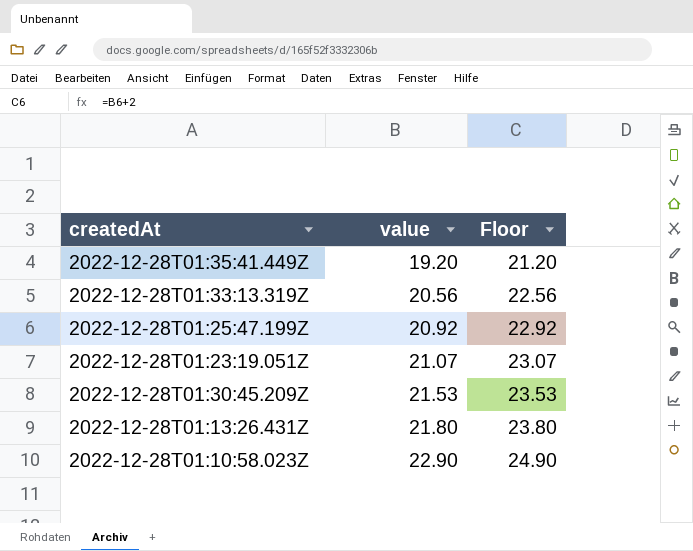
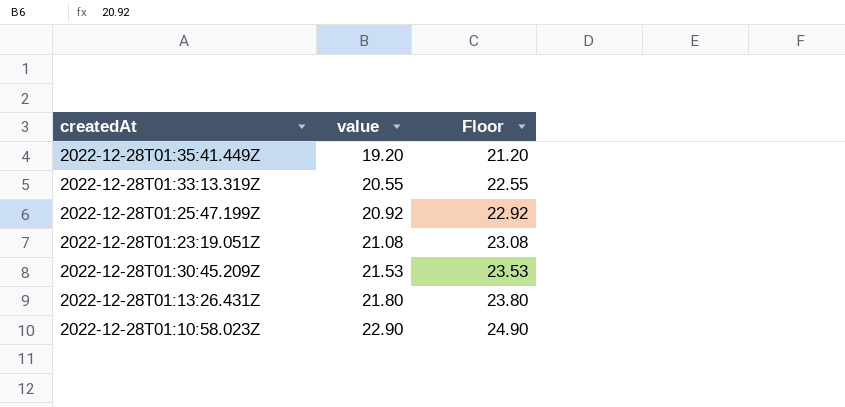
2022-12-28T01:33:13.319Z | value: 20.56 -> 20.55
2022-12-28T01:33:13.319Z | Floor: 22.56 -> 22.55
2022-12-28T01:23:19.051Z | value: 21.07 -> 21.08
2022-12-28T01:23:19.051Z | Floor: 23.07 -> 23.08

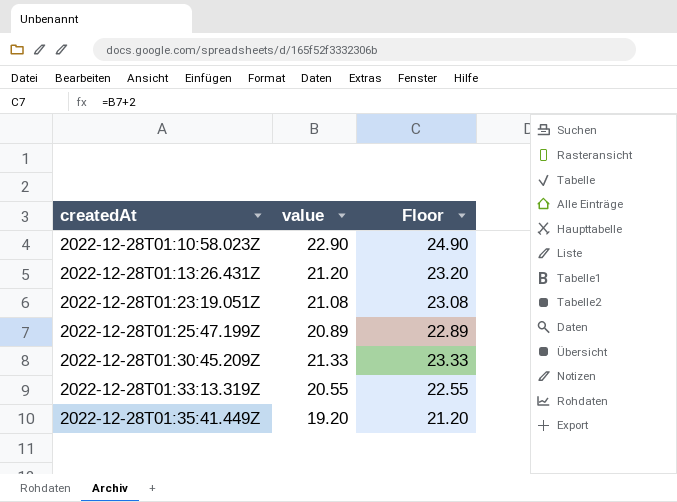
row order: value ascending -> createdAt ascending
2022-12-28T01:13:26.431Z | value: 21.80 -> 21.20
2022-12-28T01:13:26.431Z | Floor: 23.80 -> 23.20
2022-12-28T01:25:47.199Z | value: 20.92 -> 20.89
2022-12-28T01:25:47.199Z | Floor: 22.92 -> 22.89
2022-12-28T01:30:45.209Z | value: 21.53 -> 21.33
2022-12-28T01:30:45.209Z | Floor: 23.53 -> 23.33

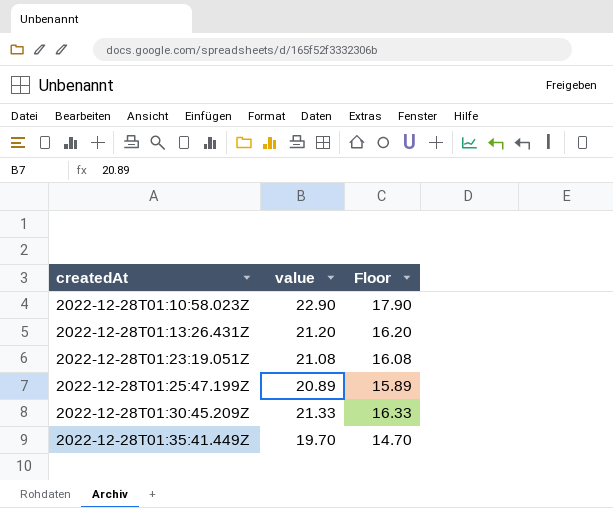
column Floor | formula: [value] + 2 -> [value] - 5
row 2022-12-28T01:33:13.319Z: 20.55 | 22.55 -> none
2022-12-28T01:35:41.449Z | value: 19.20 -> 19.70

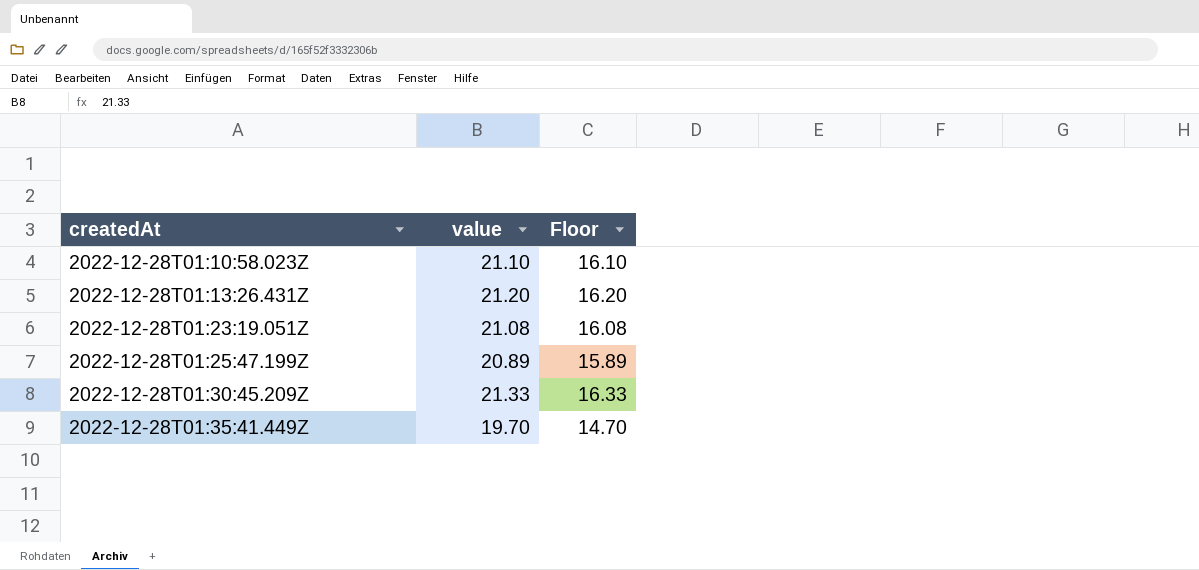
2022-12-28T01:10:58.023Z | value: 22.90 -> 21.10
2022-12-28T01:10:58.023Z | Floor: 17.90 -> 16.10

